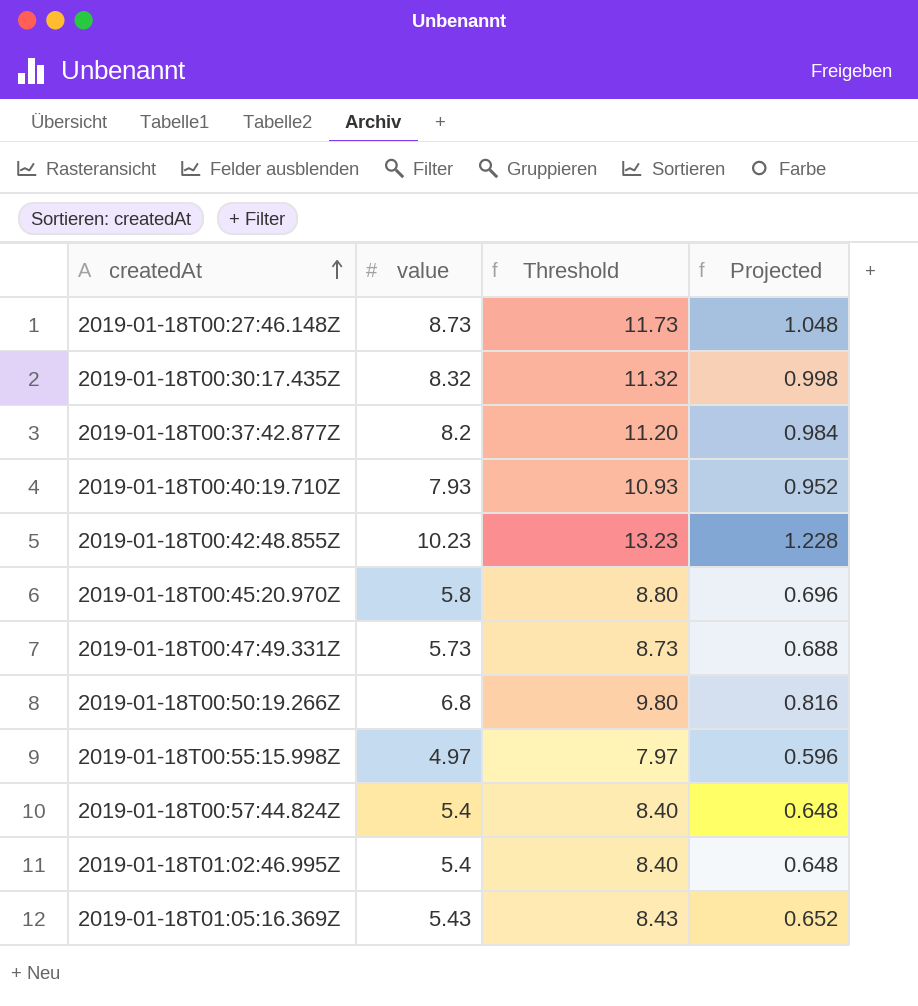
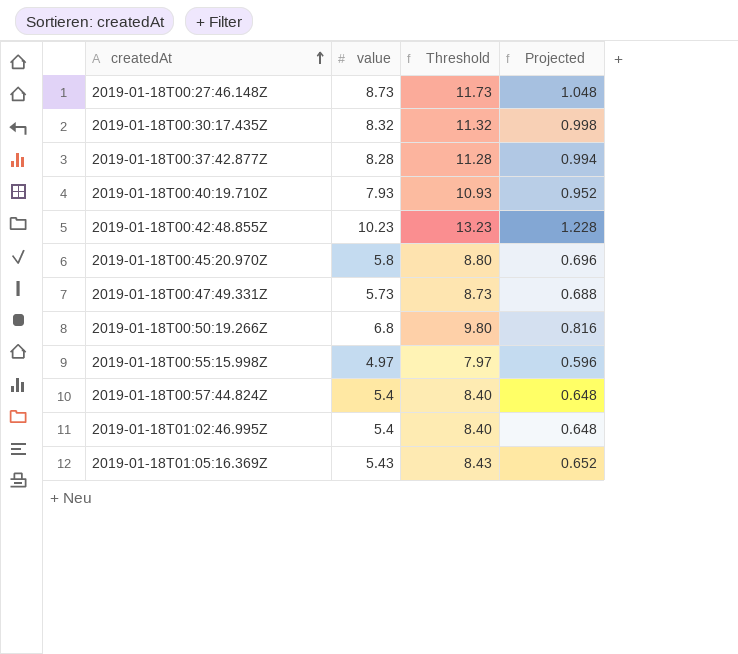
2019-01-18T00:37:42.877Z | value: 8.2 -> 8.28
2019-01-18T00:37:42.877Z | Threshold: 11.20 -> 11.28
2019-01-18T00:37:42.877Z | Projected: 0.984 -> 0.994

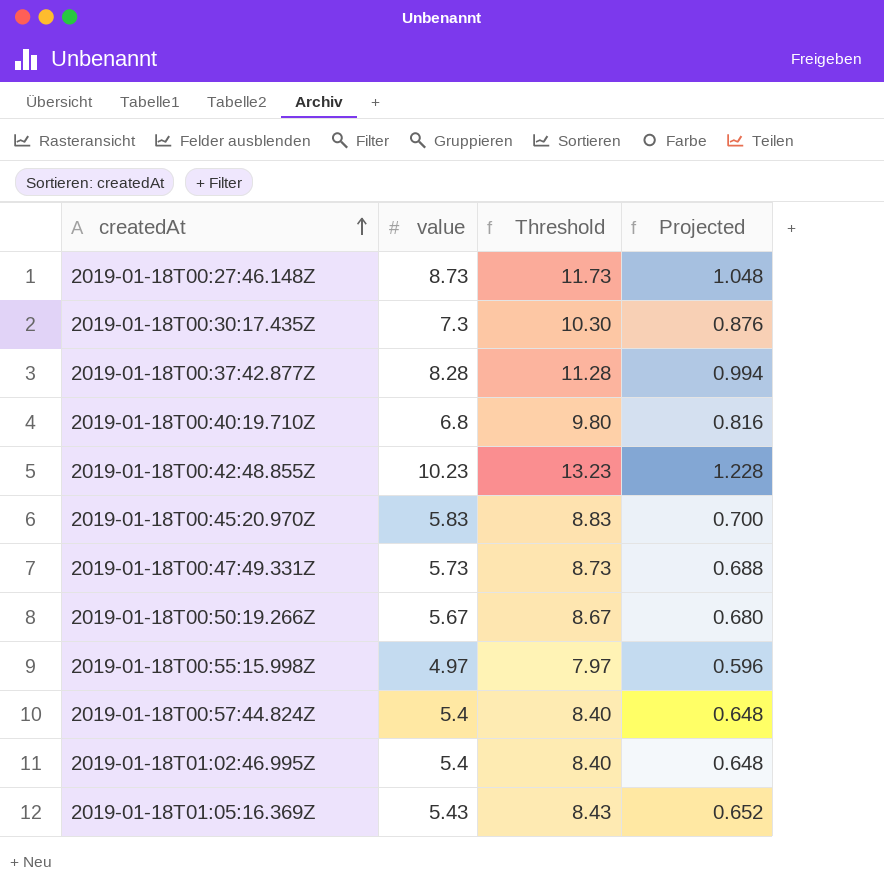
2019-01-18T00:30:17.435Z | value: 8.32 -> 7.3
2019-01-18T00:30:17.435Z | Threshold: 11.32 -> 10.30
2019-01-18T00:30:17.435Z | Projected: 0.998 -> 0.876
2019-01-18T00:40:19.710Z | value: 7.93 -> 6.8
2019-01-18T00:40:19.710Z | Threshold: 10.93 -> 9.80
2019-01-18T00:40:19.710Z | Projected: 0.952 -> 0.816
2019-01-18T00:45:20.970Z | value: 5.8 -> 5.83
2019-01-18T00:45:20.970Z | Threshold: 8.80 -> 8.83
2019-01-18T00:45:20.970Z | Projected: 0.696 -> 0.700
2019-01-18T00:50:19.266Z | value: 6.8 -> 5.67
2019-01-18T00:50:19.266Z | Threshold: 9.80 -> 8.67
2019-01-18T00:50:19.266Z | Projected: 0.816 -> 0.680

